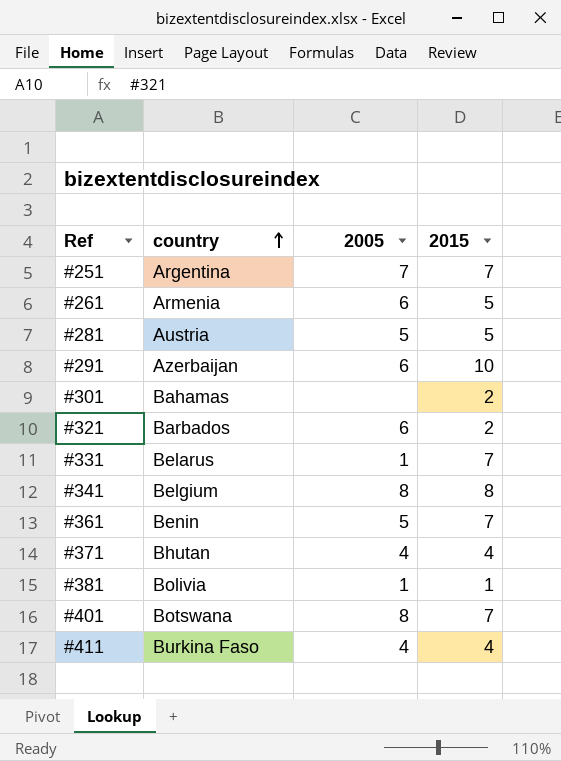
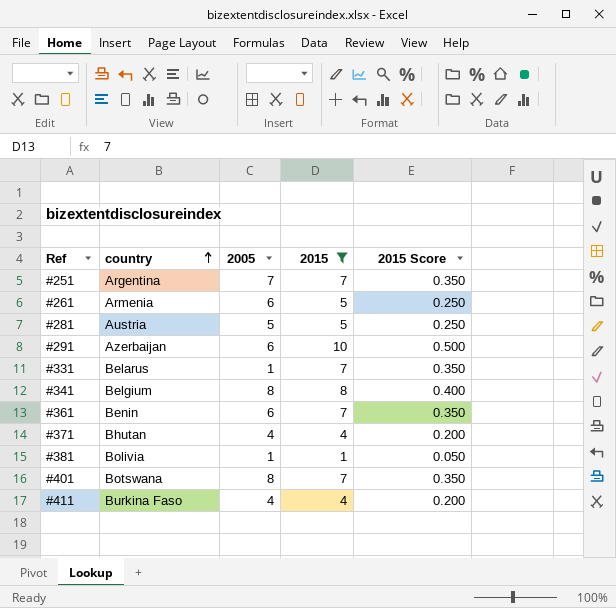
filter: none -> 2015 != 2
column 2015 Score | formula: none -> [2015] * 0.05
#361 | 2005: 5 -> 6

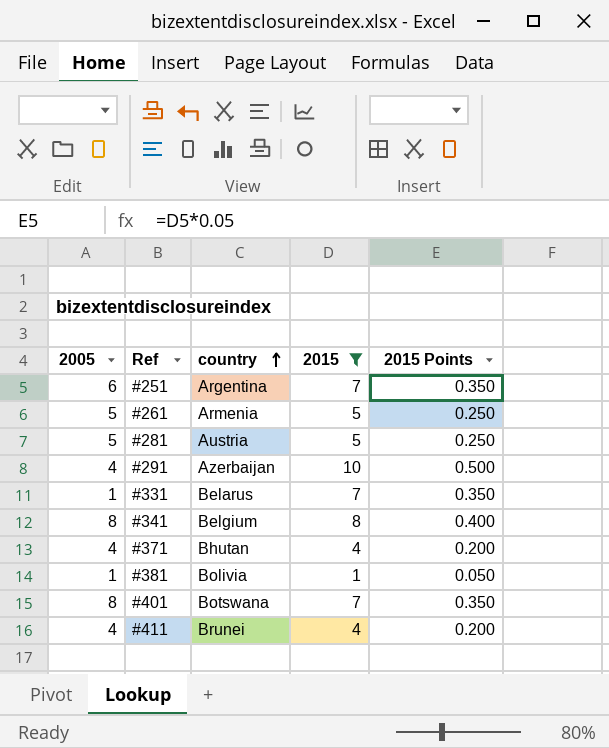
column 2005 | position: 3 -> 1
column name: 2015 Score -> 2015 Points
row #361: Benin | 6 | 7 | 0.350 -> none
#251 | 2005: 7 -> 6
#261 | 2005: 6 -> 5
#291 | 2005: 6 -> 4
#411 | country: Burkina Faso -> Brunei

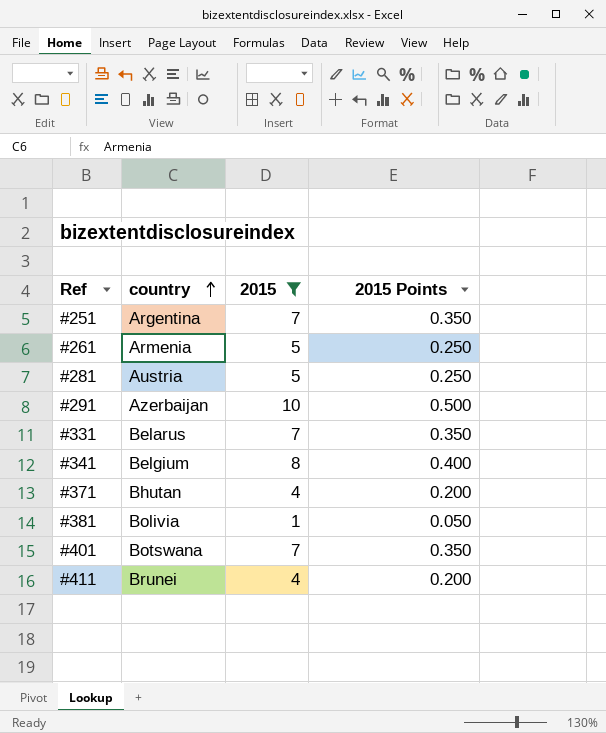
column 2005 | position: 1 -> none

